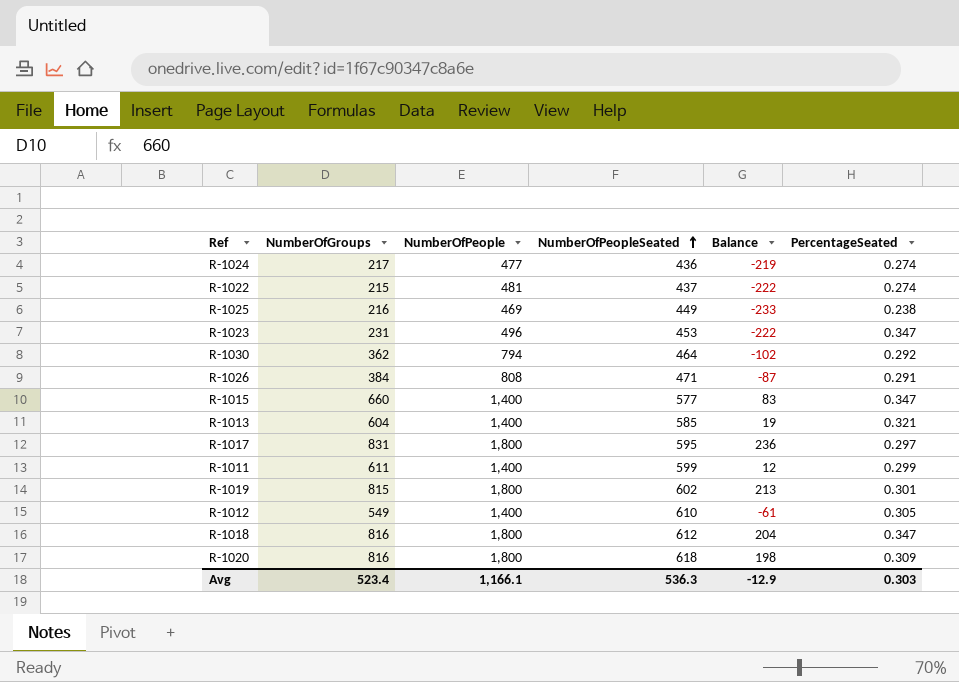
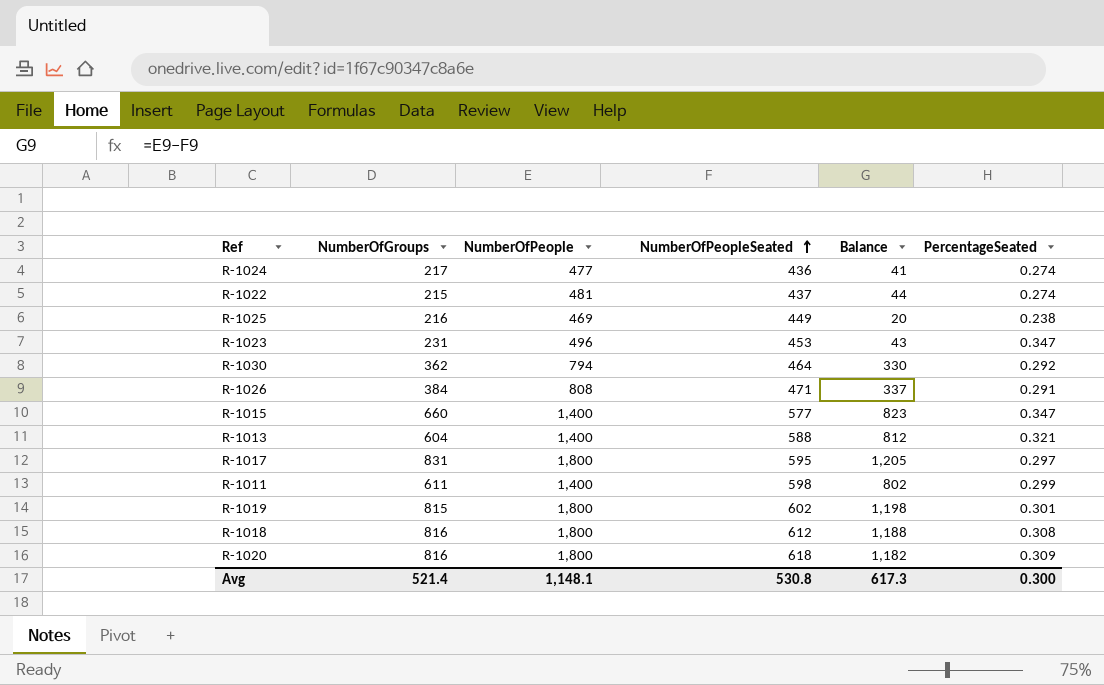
column Balance | formula: [NumberOfGroups] - [NumberOfPeopleSeated] -> [NumberOfPeople] - [NumberOfPeopleSeated]
row R-1012: 549 | 1,400 | 610 | -61 | 0.305 -> none
R-1013 | NumberOfPeopleSeated: 585 -> 588
R-1011 | NumberOfPeopleSeated: 599 -> 598
R-1018 | PercentageSeated: 0.347 -> 0.308
Avg | NumberOfGroups: 523.4 -> 521.4
Avg | NumberOfPeople: 1,166.1 -> 1,148.1
Avg | NumberOfPeopleSeated: 536.3 -> 530.8
Avg | Balance: -12.9 -> 617.3
Avg | PercentageSeated: 0.303 -> 0.300

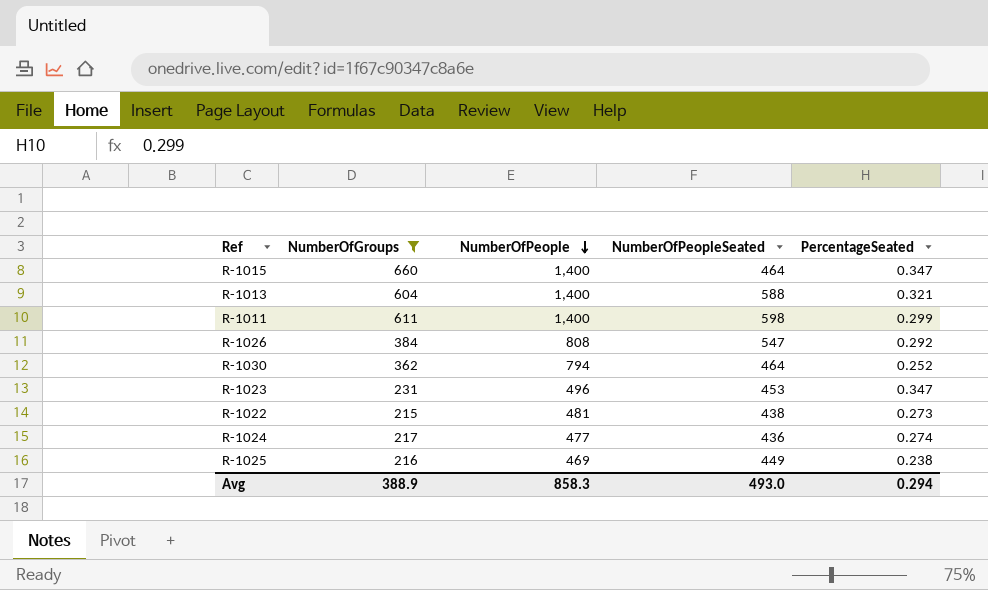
filter: none -> NumberOfGroups <= 660
row order: NumberOfPeopleSeated ascending -> NumberOfPeople descending
column Balance | formula: [NumberOfPeople] - [NumberOfPeopleSeated] -> none
R-1015 | NumberOfPeopleSeated: 577 -> 464
R-1026 | NumberOfPeopleSeated: 471 -> 547
R-1026 | PercentageSeated: 0.291 -> 0.292
R-1030 | PercentageSeated: 0.292 -> 0.252
R-1022 | NumberOfPeopleSeated: 437 -> 438
R-1022 | PercentageSeated: 0.274 -> 0.273
Avg | NumberOfGroups: 521.4 -> 388.9
Avg | NumberOfPeople: 1,148.1 -> 858.3
Avg | NumberOfPeopleSeated: 530.8 -> 493.0
Avg | PercentageSeated: 0.300 -> 0.294

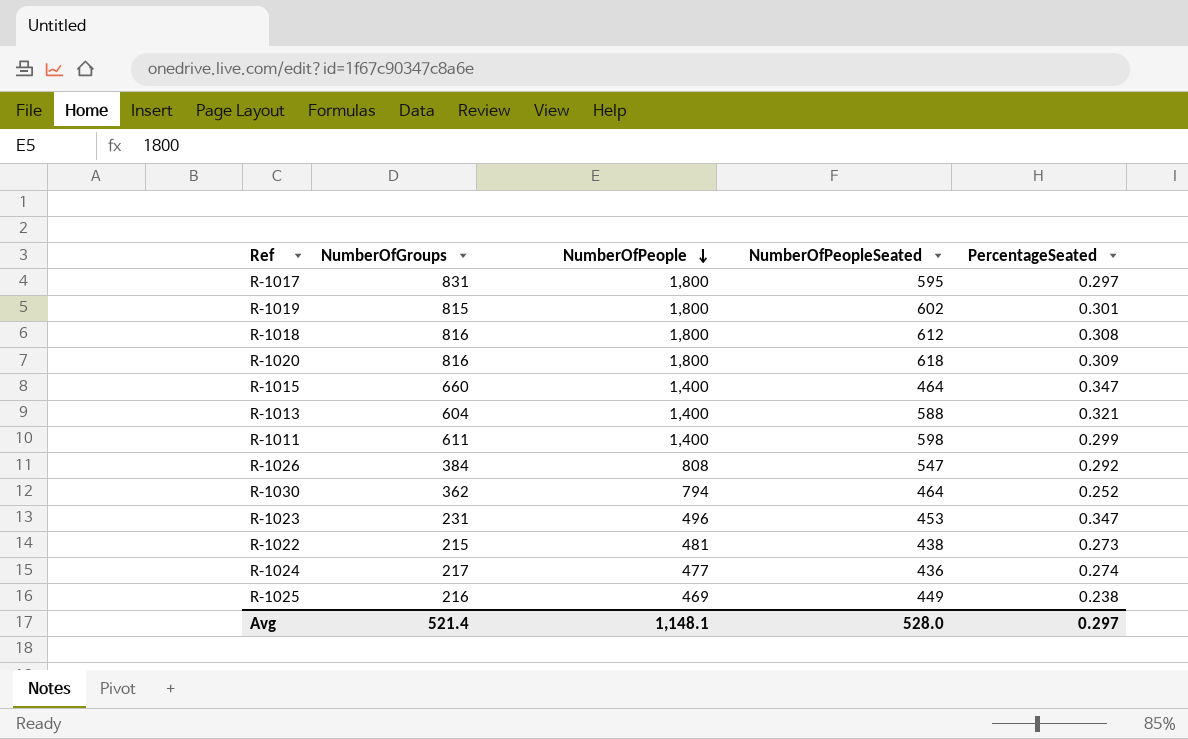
filter: NumberOfGroups <= 660 -> none
Avg | NumberOfGroups: 388.9 -> 521.4
Avg | NumberOfPeople: 858.3 -> 1,148.1
Avg | NumberOfPeopleSeated: 493.0 -> 528.0
Avg | PercentageSeated: 0.294 -> 0.297

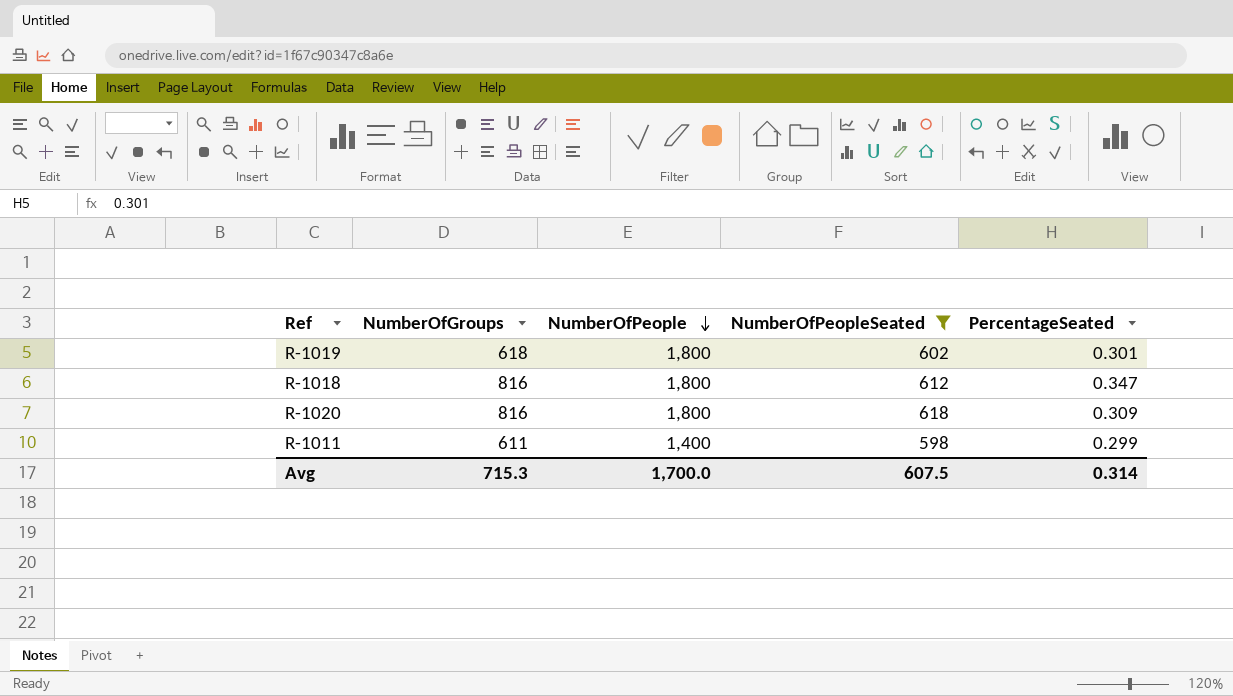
filter: none -> NumberOfPeopleSeated >= 598
R-1019 | NumberOfGroups: 815 -> 618
R-1018 | PercentageSeated: 0.308 -> 0.347
Avg | NumberOfGroups: 521.4 -> 715.3
Avg | NumberOfPeople: 1,148.1 -> 1,700.0
Avg | NumberOfPeopleSeated: 528.0 -> 607.5
Avg | PercentageSeated: 0.297 -> 0.314

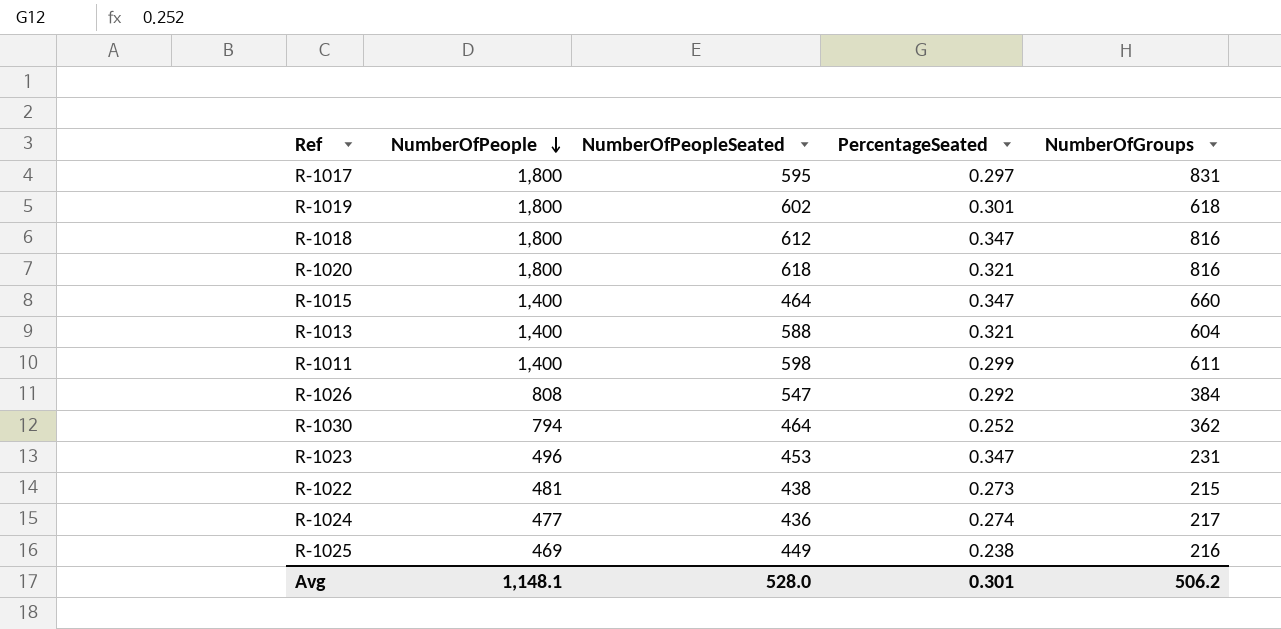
filter: NumberOfPeopleSeated >= 598 -> none
column NumberOfGroups | position: 2 -> 5
R-1020 | PercentageSeated: 0.309 -> 0.321
Avg | NumberOfPeople: 1,700.0 -> 1,148.1
Avg | NumberOfPeopleSeated: 607.5 -> 528.0
Avg | PercentageSeated: 0.314 -> 0.301
Avg | NumberOfGroups: 715.3 -> 506.2

